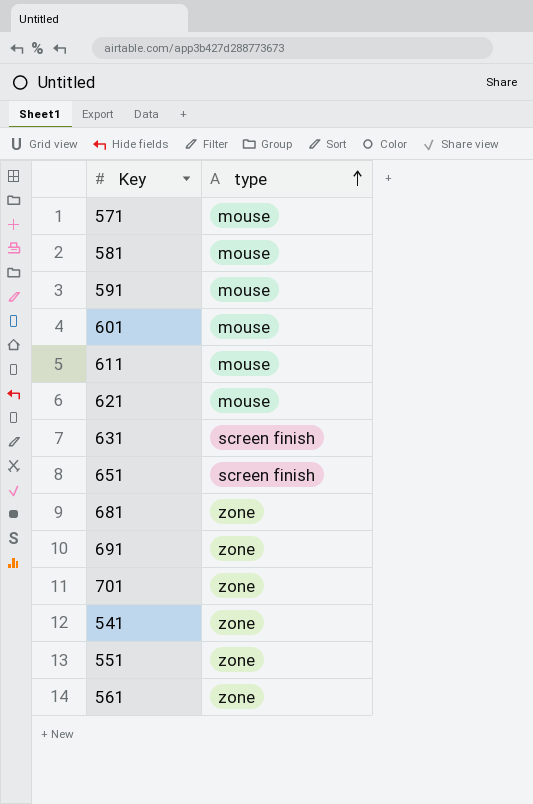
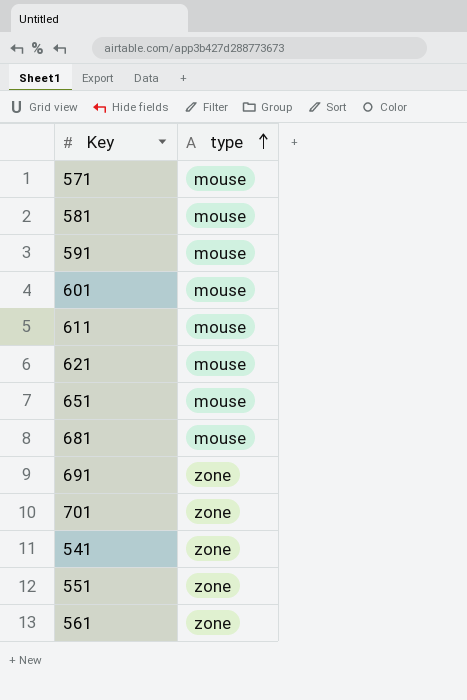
row 631: screen finish -> none
651 | type: screen finish -> mouse
681 | type: zone -> mouse

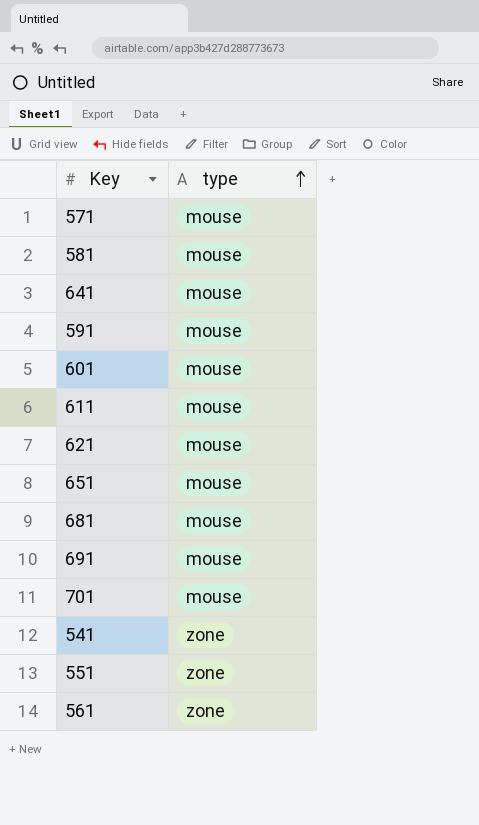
row 641: none -> mouse
691 | type: zone -> mouse
701 | type: zone -> mouse

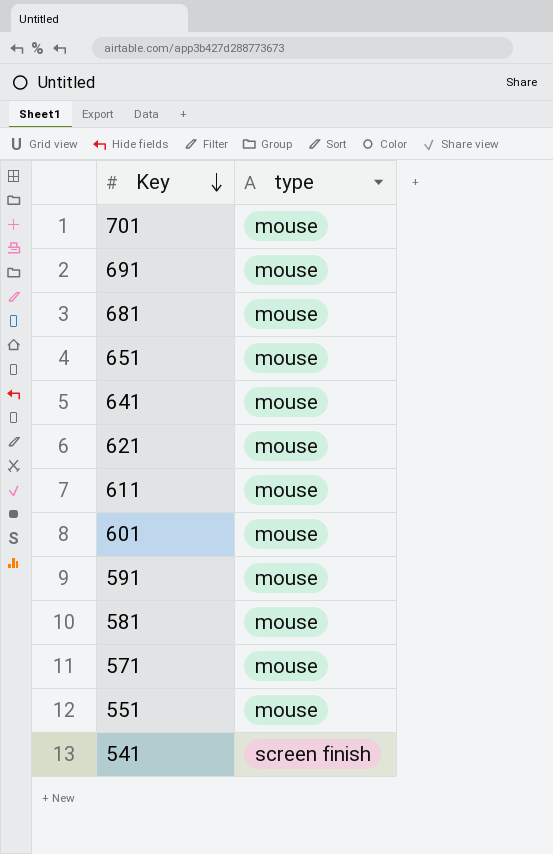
row order: type ascending -> Key descending
row 561: zone -> none
551 | type: zone -> mouse
541 | type: zone -> screen finish

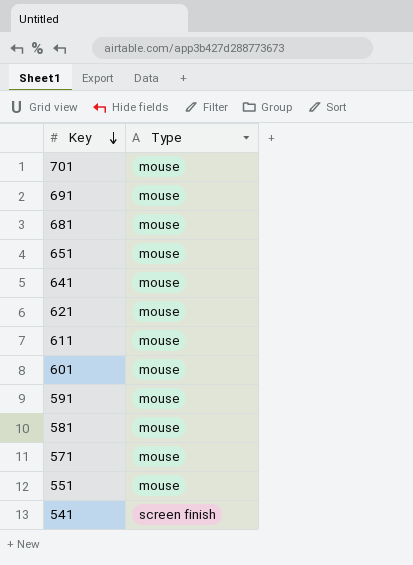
column name: type -> Type

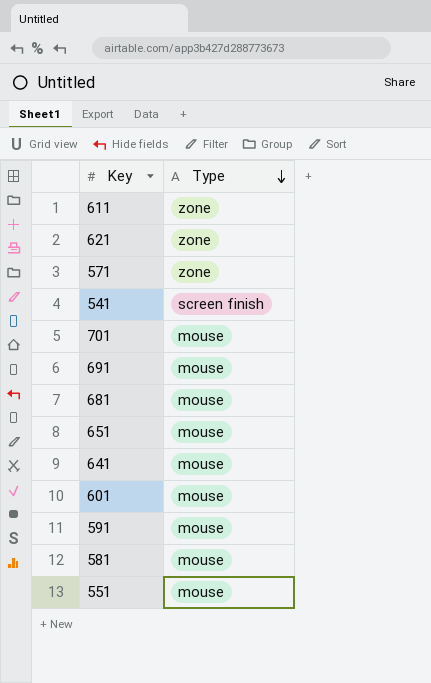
row order: Key descending -> Type descending
611 | Type: mouse -> zone
621 | Type: mouse -> zone
571 | Type: mouse -> zone

